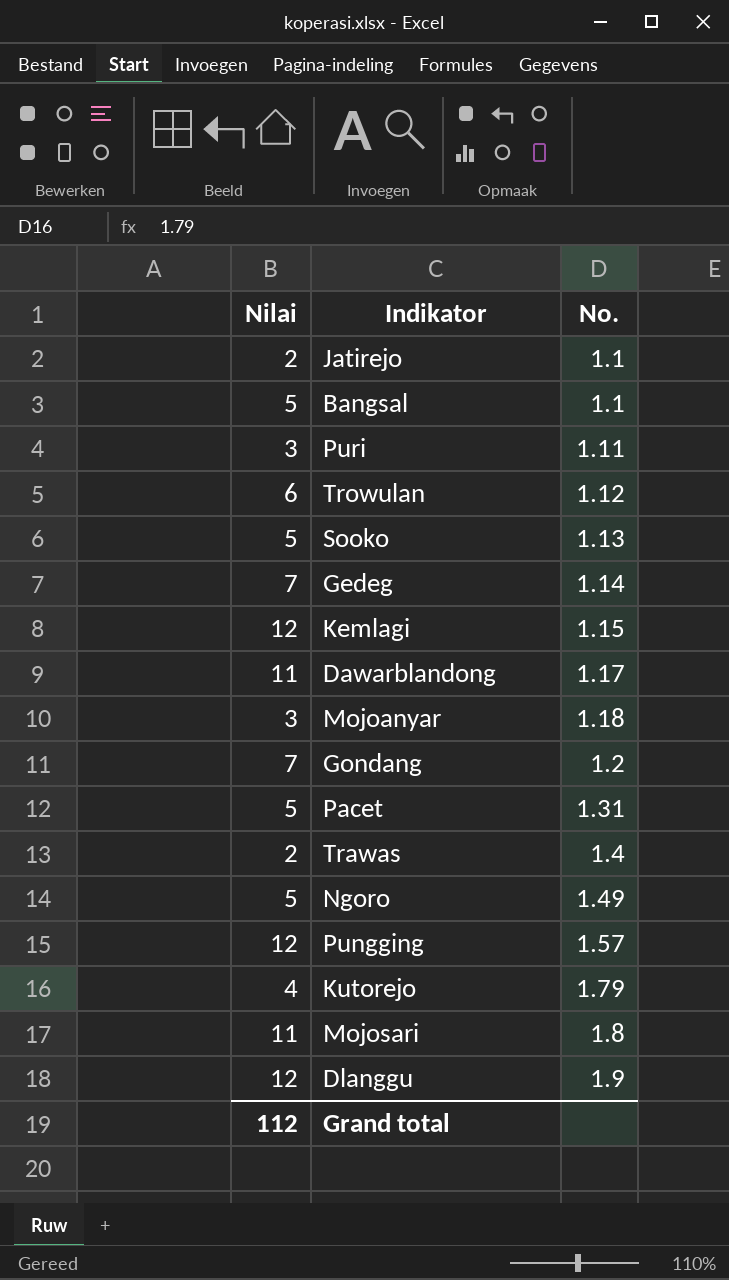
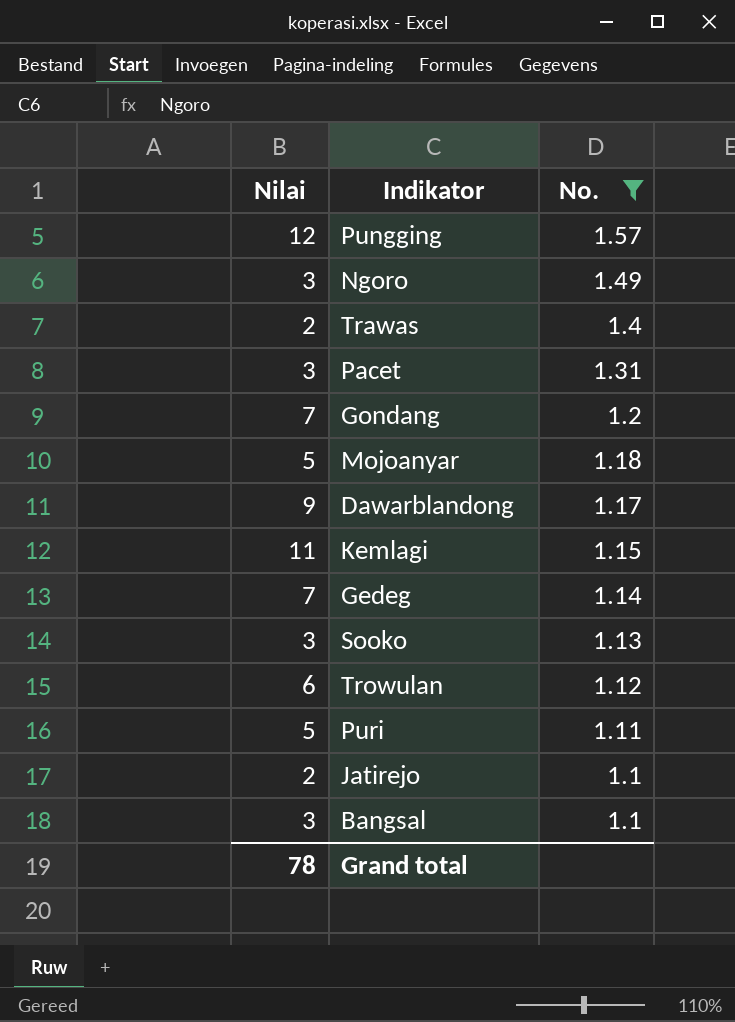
filter: none -> No. <= 1.57
row order: No. ascending -> No. descending
Ngoro | Nilai: 5 -> 3
Pacet | Nilai: 5 -> 3
Mojoanyar | Nilai: 3 -> 5
Dawarblandong | Nilai: 11 -> 9
Kemlagi | Nilai: 12 -> 11
Sooko | Nilai: 5 -> 3
Puri | Nilai: 3 -> 5
Bangsal | Nilai: 5 -> 3
Grand total | Nilai: 112 -> 78

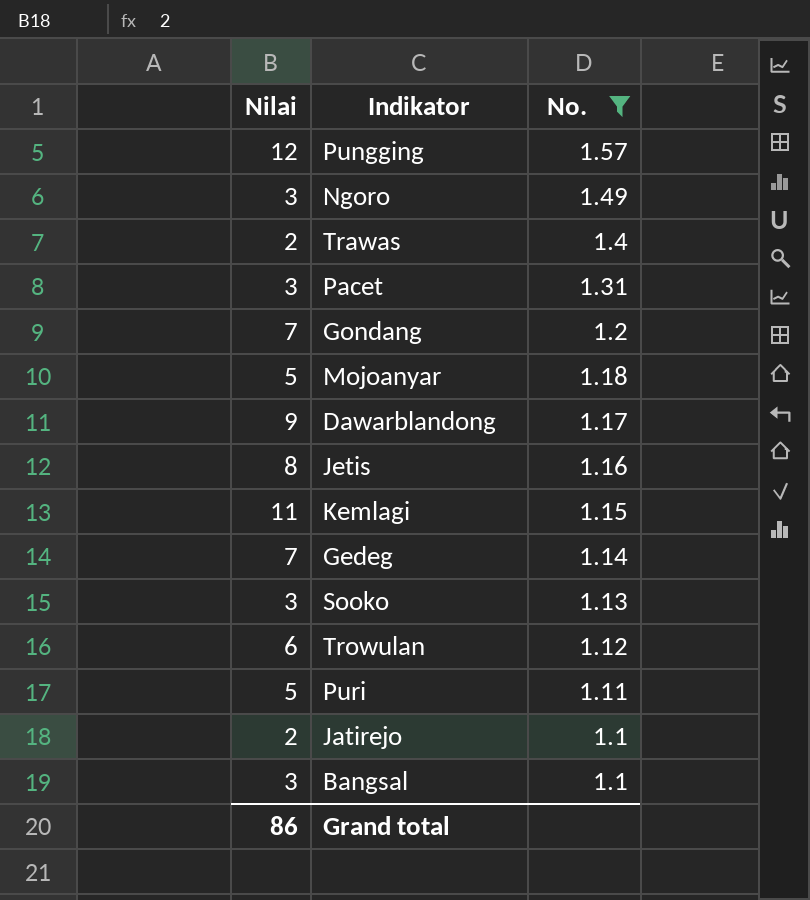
row Jetis: none -> 8 | 1.16
Grand total | Nilai: 78 -> 86

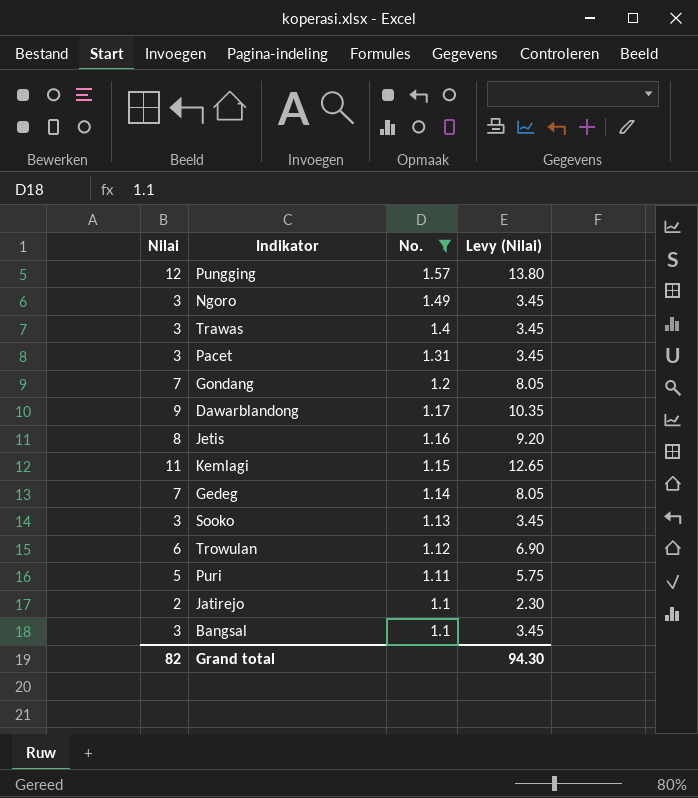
column Levy (Nilai) | formula: none -> [Nilai] * 1.15
row Mojoanyar: 5 | 1.18 -> none
Trawas | Nilai: 2 -> 3
Grand total | Nilai: 86 -> 82

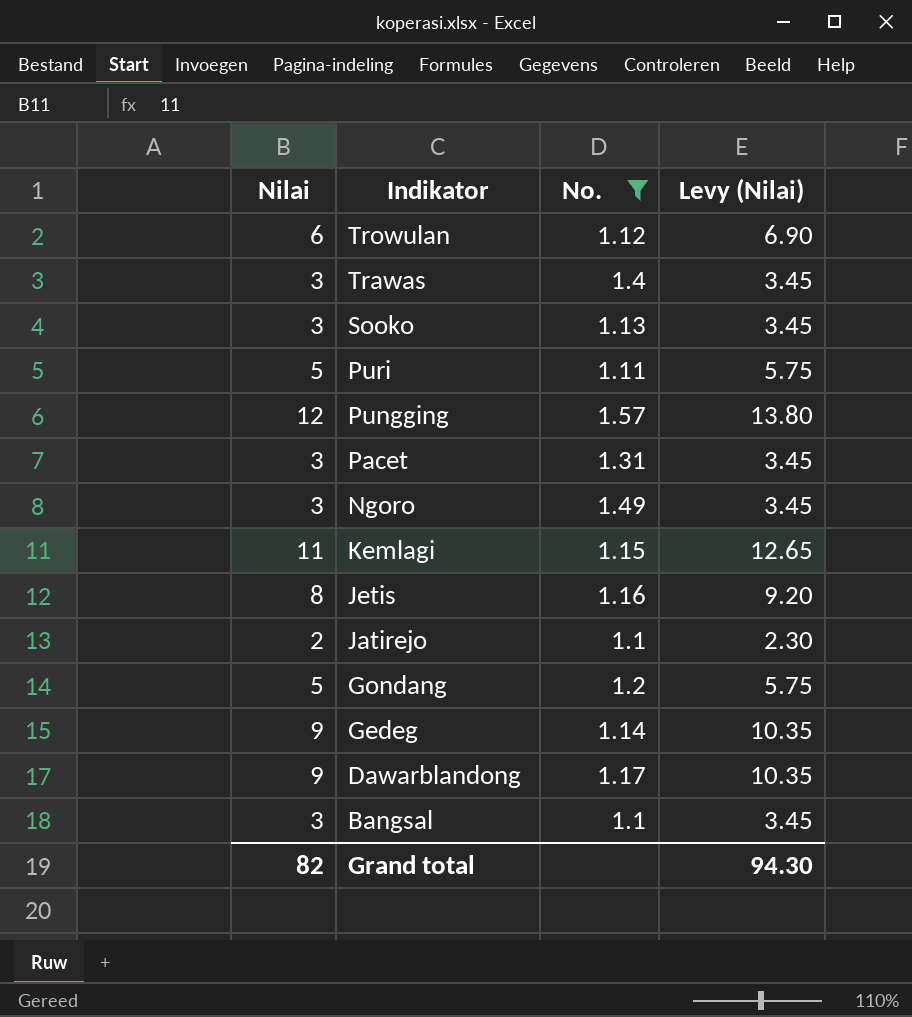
row order: No. descending -> Indikator descending
Gondang | Nilai: 7 -> 5
Gondang | Levy (Nilai): 8.05 -> 5.75
Gedeg | Nilai: 7 -> 9
Gedeg | Levy (Nilai): 8.05 -> 10.35

